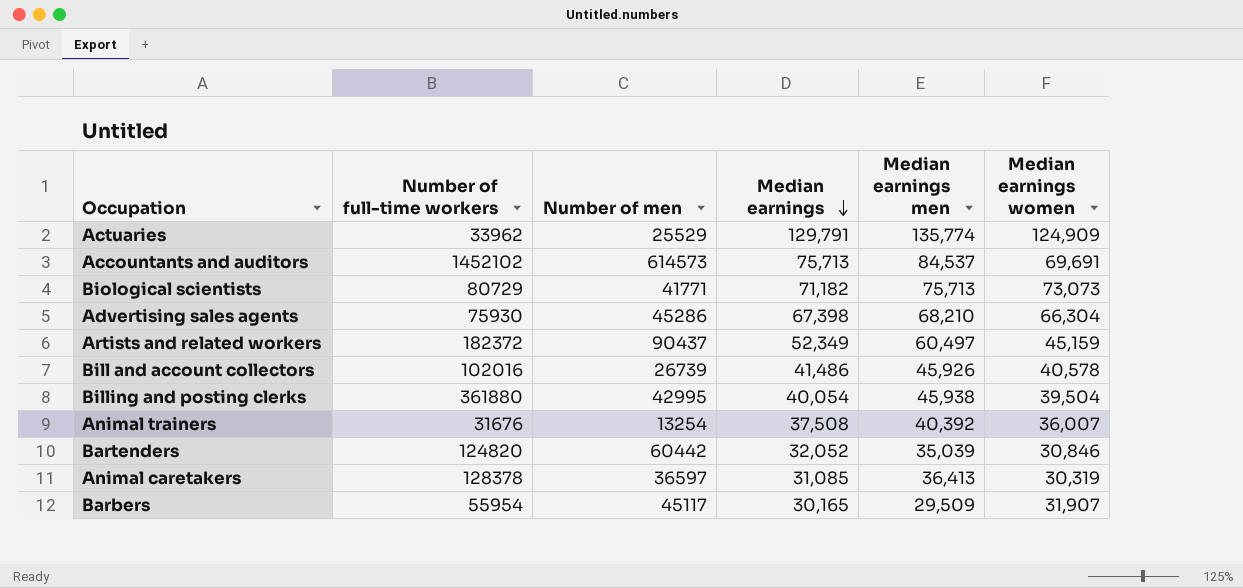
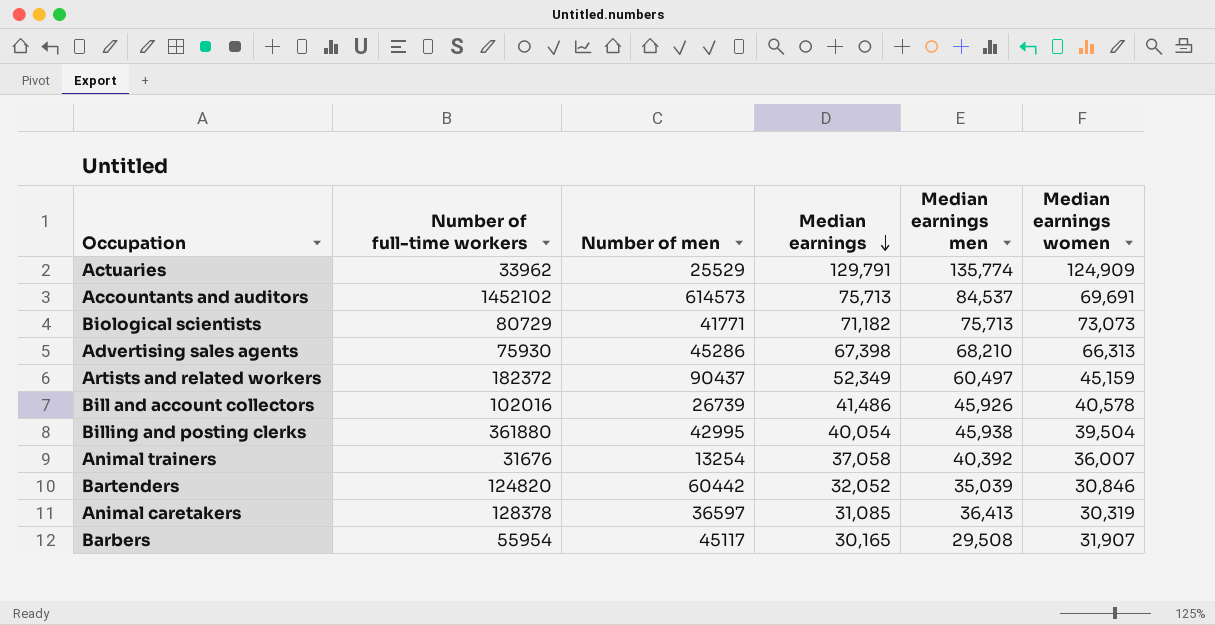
Advertising sales agents | Median earnings women: 66,304 -> 66,313
Animal trainers | Median earnings: 37,508 -> 37,058
Barbers | Median earnings men: 29,509 -> 29,508

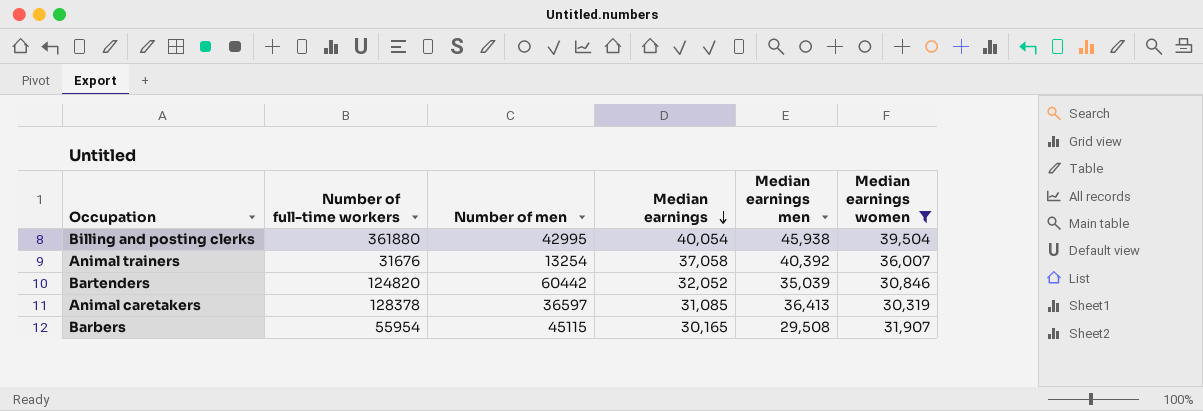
filter: none -> Median earnings women <= 39,504
Barbers | Number of men: 45117 -> 45115

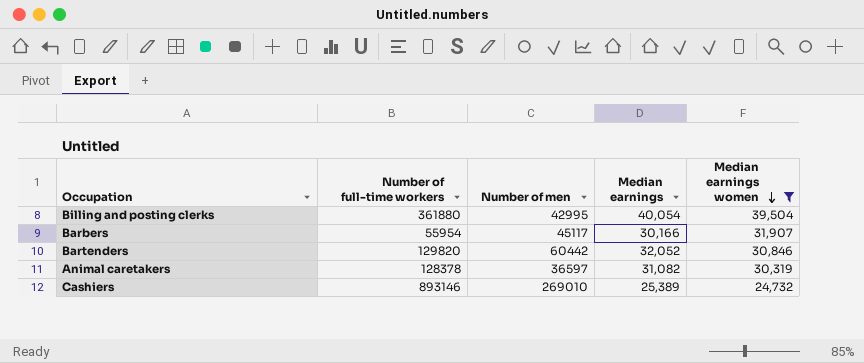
row order: Median earnings descending -> Median earnings women descending
column Median earnings men | position: 5 -> none
row Animal trainers: 31676 | 13254 | 37,058 | 40,392 | 36,007 -> none
Barbers | Number of men: 45115 -> 45117
Barbers | Median earnings: 30,165 -> 30,166
Bartenders | Number of full-time workers: 124820 -> 129820
Animal caretakers | Median earnings: 31,085 -> 31,082
row Cashiers: none -> 893146 | 269010 | 25,389 | 24,732

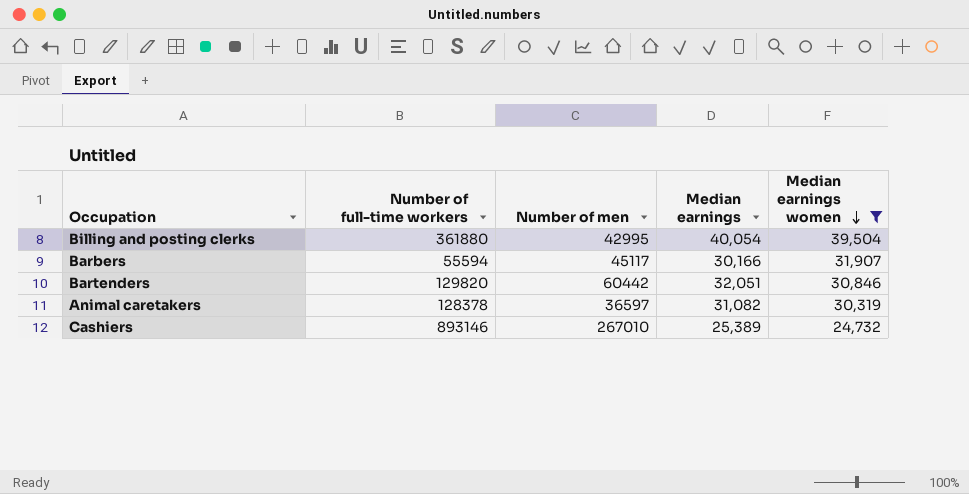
Barbers | Number of full-time workers: 55954 -> 55594
Bartenders | Median earnings: 32,052 -> 32,051
Cashiers | Number of men: 269010 -> 267010

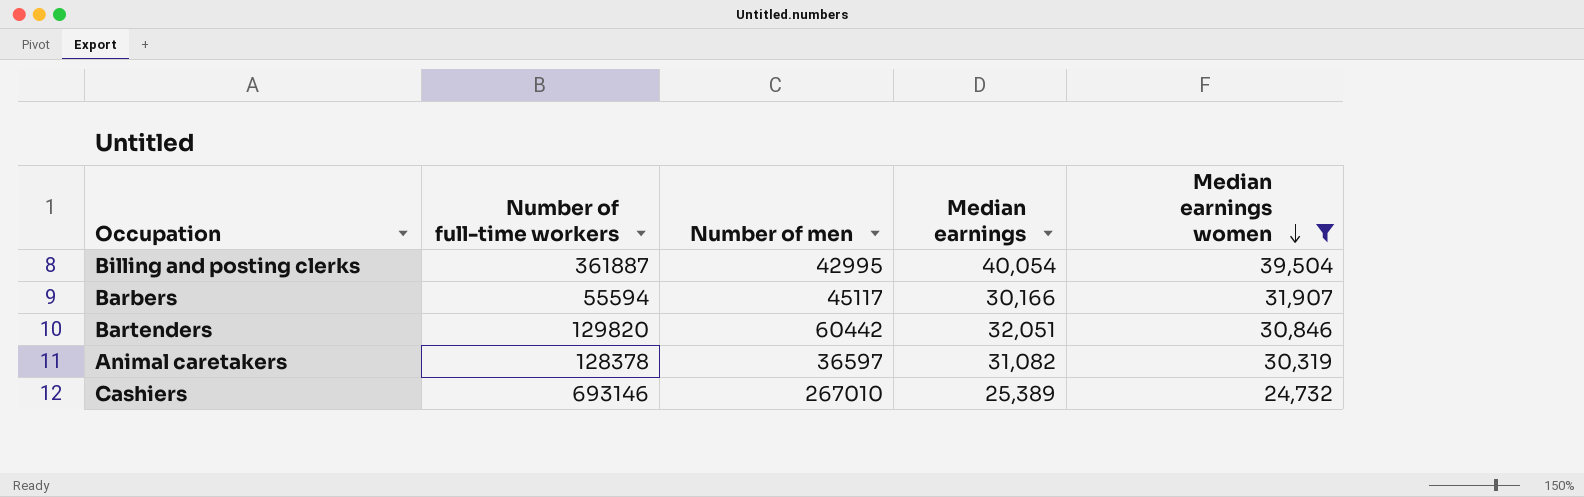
Billing and posting clerks | Number of full-time workers: 361880 -> 361887
Cashiers | Number of full-time workers: 893146 -> 693146

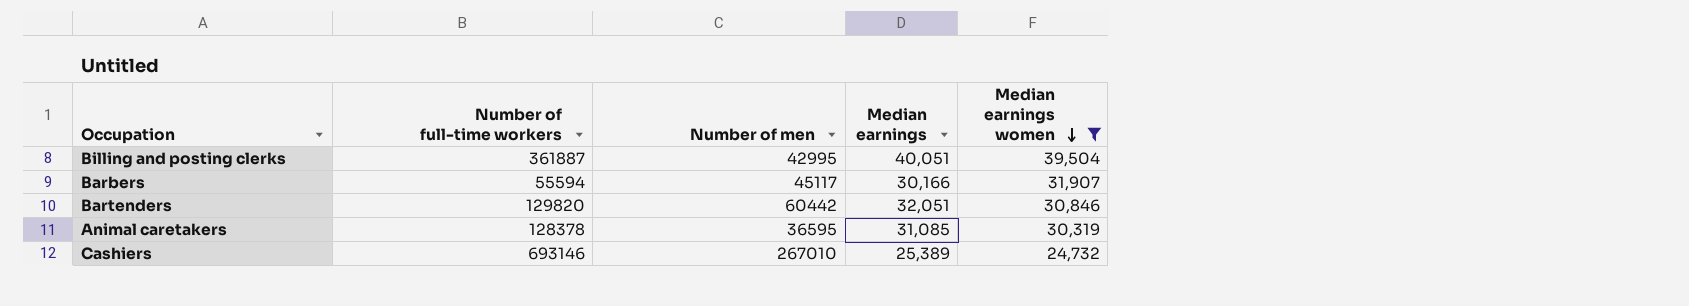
Billing and posting clerks | Median earnings: 40,054 -> 40,051
Animal caretakers | Number of men: 36597 -> 36595
Animal caretakers | Median earnings: 31,082 -> 31,085

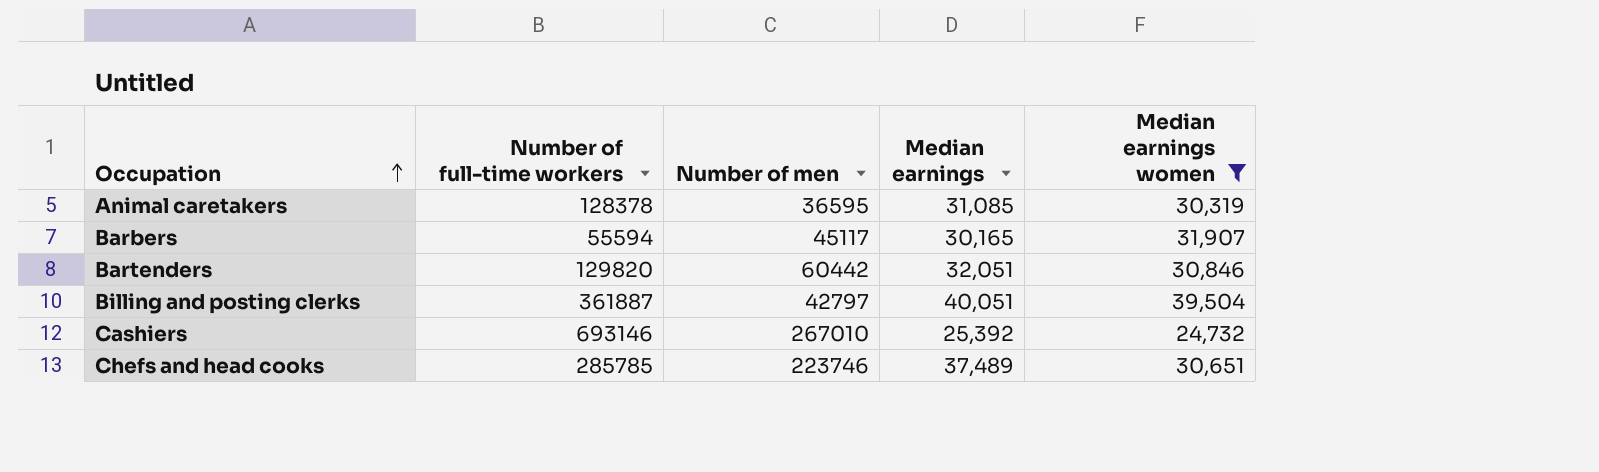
row order: Median earnings women descending -> Occupation ascending
Barbers | Median earnings: 30,166 -> 30,165
Billing and posting clerks | Number of men: 42995 -> 42797
Cashiers | Median earnings: 25,389 -> 25,392
row Chefs and head cooks: none -> 285785 | 223746 | 37,489 | 30,651

